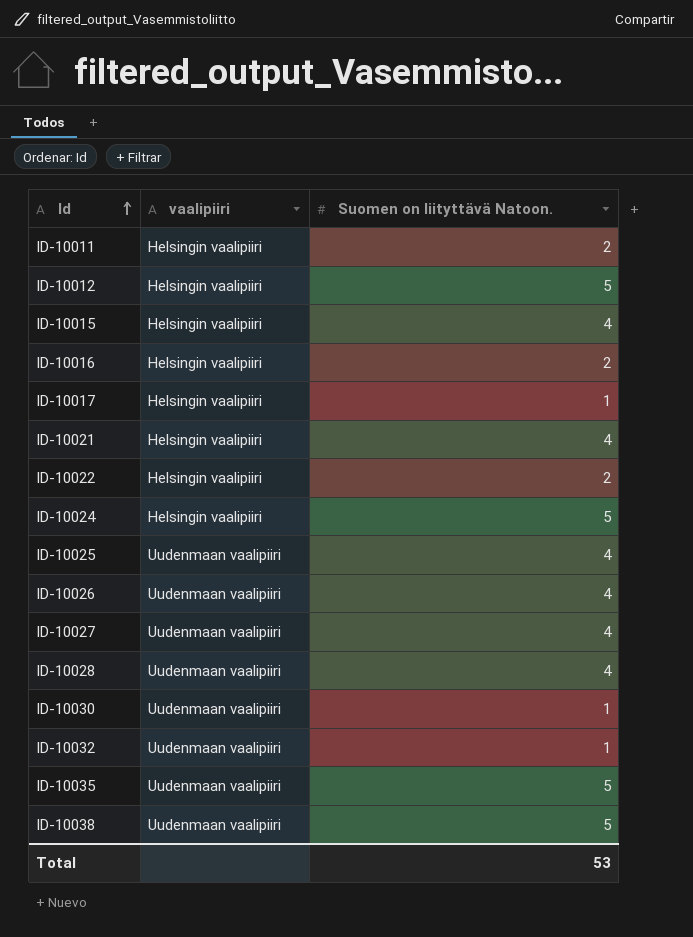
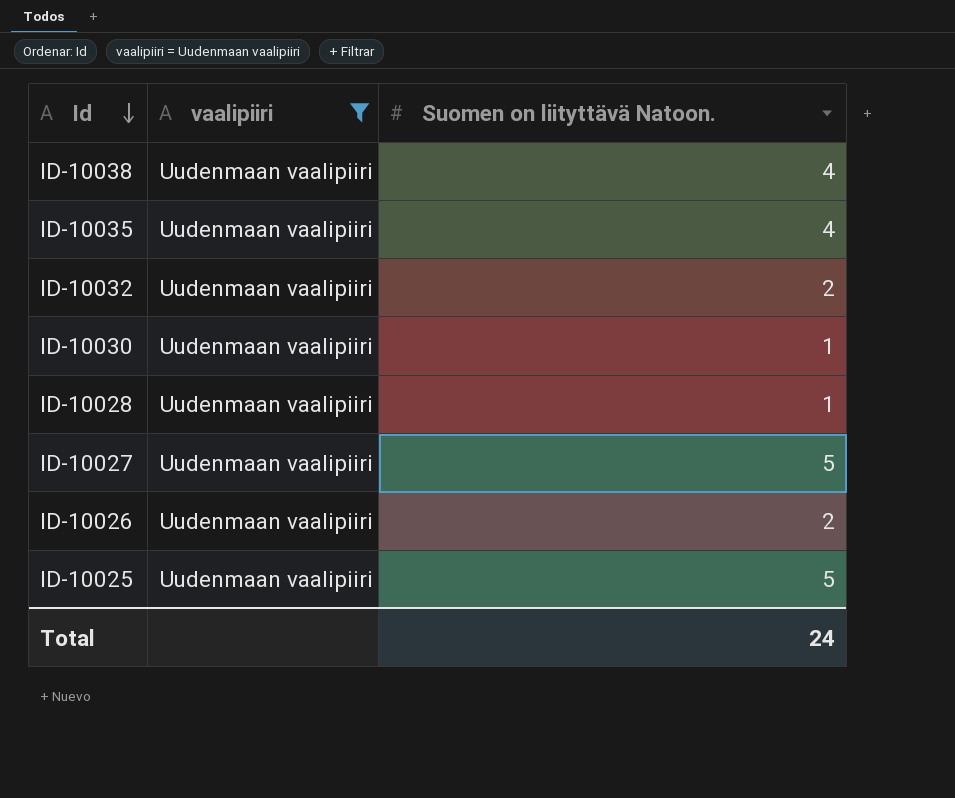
filter: none -> vaalipiiri = Uudenmaan vaalipiiri
row order: Id ascending -> Id descending
ID-10038 | Suomen on liityttävä Natoon.: 5 -> 4
ID-10035 | Suomen on liityttävä Natoon.: 5 -> 4
ID-10032 | Suomen on liityttävä Natoon.: 1 -> 2
ID-10028 | Suomen on liityttävä Natoon.: 4 -> 1
ID-10027 | Suomen on liityttävä Natoon.: 4 -> 5
ID-10026 | Suomen on liityttävä Natoon.: 4 -> 2
ID-10025 | Suomen on liityttävä Natoon.: 4 -> 5
Total | Suomen on liityttävä Natoon.: 53 -> 24

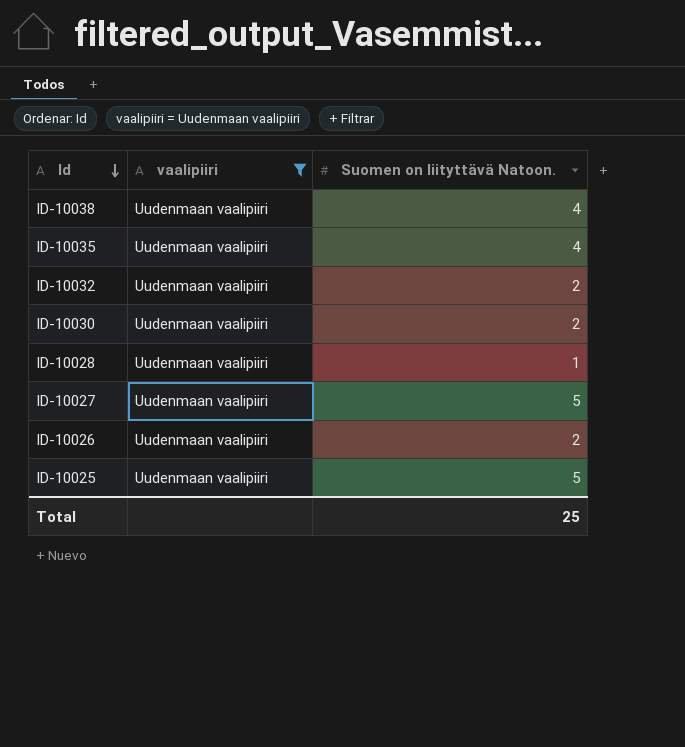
ID-10030 | Suomen on liityttävä Natoon.: 1 -> 2
Total | Suomen on liityttävä Natoon.: 24 -> 25

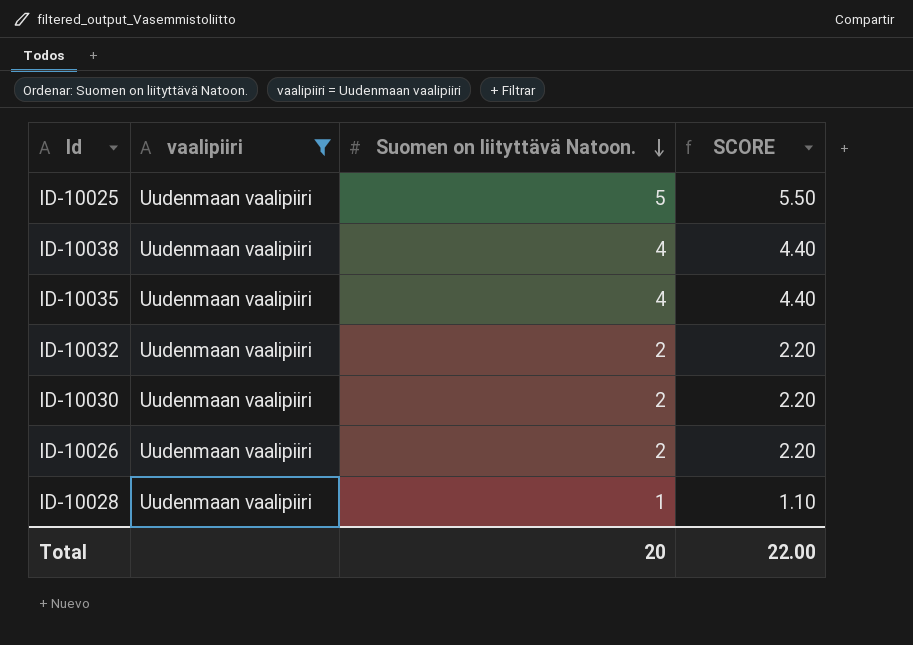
row order: Id descending -> Suomen on liityttävä Natoon. descending
column SCORE | formula: none -> [Suomen on liityttävä Natoon.] * 1.1
row ID-10027: Uudenmaan vaalipiiri | 5 -> none
Total | Suomen on liityttävä Natoon.: 25 -> 20

